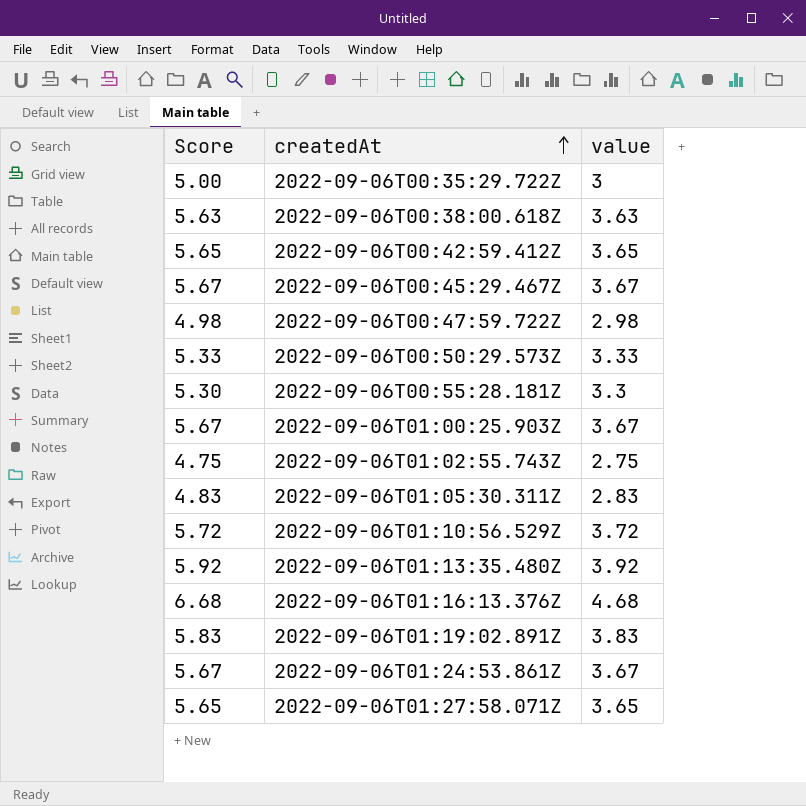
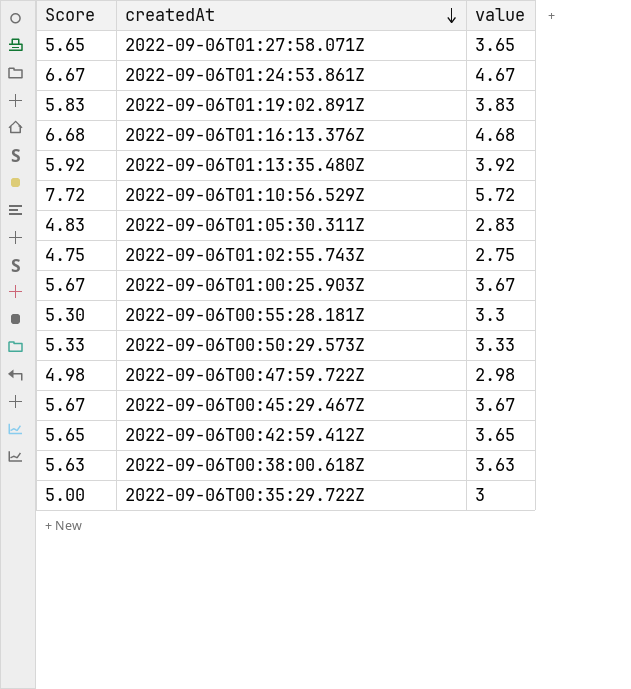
row order: createdAt ascending -> createdAt descending
2022-09-06T01:24:53.861Z | Score: 5.67 -> 6.67
2022-09-06T01:24:53.861Z | value: 3.67 -> 4.67
2022-09-06T01:10:56.529Z | Score: 5.72 -> 7.72
2022-09-06T01:10:56.529Z | value: 3.72 -> 5.72

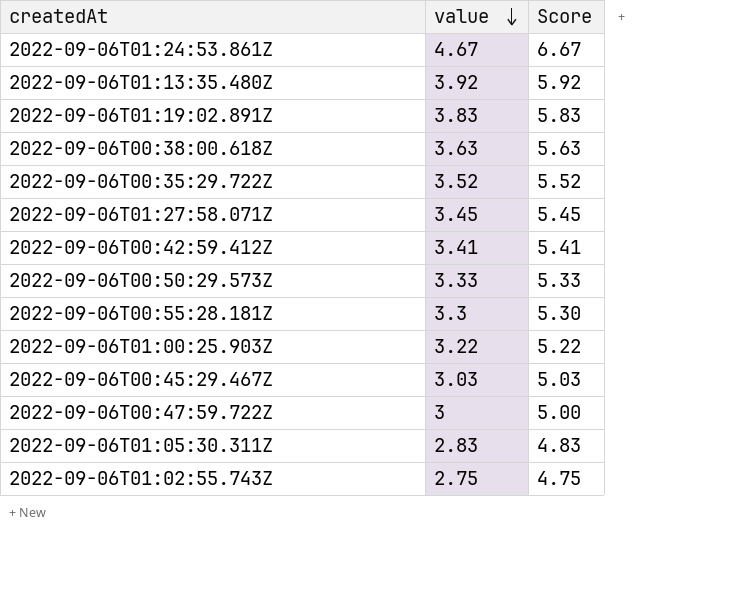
row order: createdAt descending -> value descending
column Score | position: 1 -> 3
row 2022-09-06T01:16:13.376Z: 6.68 | 4.68 -> none
row 2022-09-06T01:10:56.529Z: 7.72 | 5.72 -> none
2022-09-06T00:35:29.722Z | value: 3 -> 3.52
2022-09-06T00:35:29.722Z | Score: 5.00 -> 5.52
2022-09-06T01:27:58.071Z | value: 3.65 -> 3.45
2022-09-06T01:27:58.071Z | Score: 5.65 -> 5.45
2022-09-06T00:42:59.412Z | value: 3.65 -> 3.41
2022-09-06T00:42:59.412Z | Score: 5.65 -> 5.41
2022-09-06T01:00:25.903Z | value: 3.67 -> 3.22
2022-09-06T01:00:25.903Z | Score: 5.67 -> 5.22
2022-09-06T00:45:29.467Z | value: 3.67 -> 3.03
2022-09-06T00:45:29.467Z | Score: 5.67 -> 5.03
2022-09-06T00:47:59.722Z | value: 2.98 -> 3
2022-09-06T00:47:59.722Z | Score: 4.98 -> 5.00

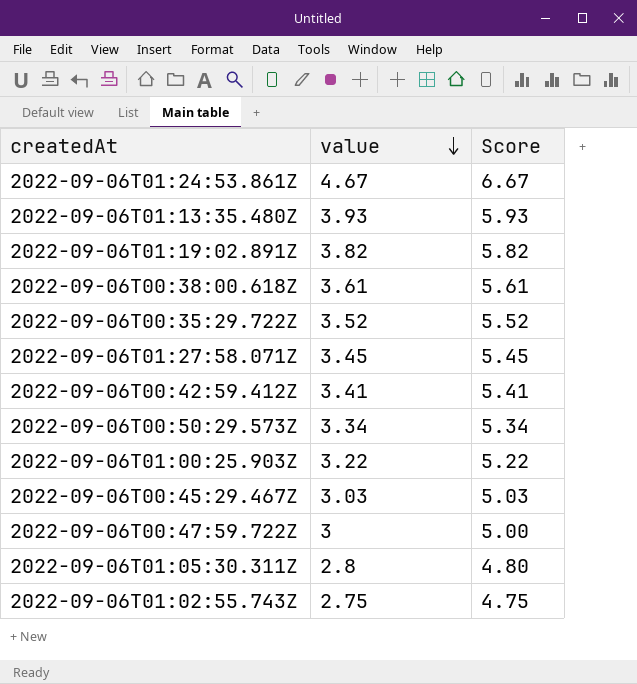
row 2022-09-06T00:55:28.181Z: 3.3 | 5.30 -> none
2022-09-06T01:13:35.480Z | value: 3.92 -> 3.93
2022-09-06T01:13:35.480Z | Score: 5.92 -> 5.93
2022-09-06T01:19:02.891Z | value: 3.83 -> 3.82
2022-09-06T01:19:02.891Z | Score: 5.83 -> 5.82
2022-09-06T00:38:00.618Z | value: 3.63 -> 3.61
2022-09-06T00:38:00.618Z | Score: 5.63 -> 5.61
2022-09-06T00:50:29.573Z | value: 3.33 -> 3.34
2022-09-06T00:50:29.573Z | Score: 5.33 -> 5.34
2022-09-06T01:05:30.311Z | value: 2.83 -> 2.8
2022-09-06T01:05:30.311Z | Score: 4.83 -> 4.80

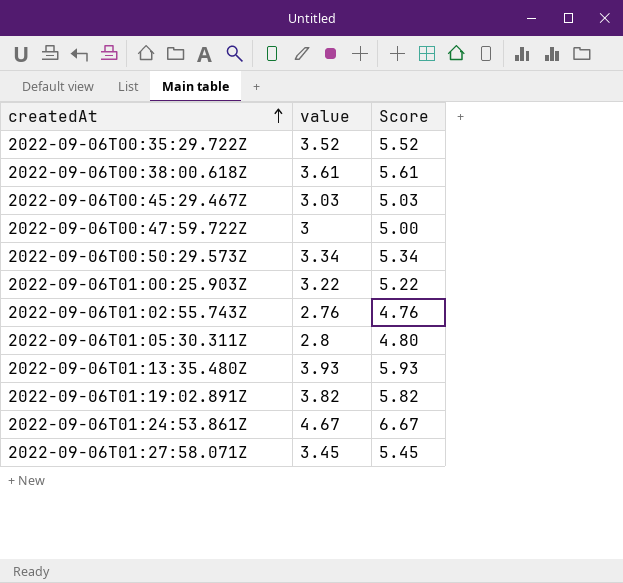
row order: value descending -> createdAt ascending
row 2022-09-06T00:42:59.412Z: 3.41 | 5.41 -> none
2022-09-06T01:02:55.743Z | value: 2.75 -> 2.76
2022-09-06T01:02:55.743Z | Score: 4.75 -> 4.76

